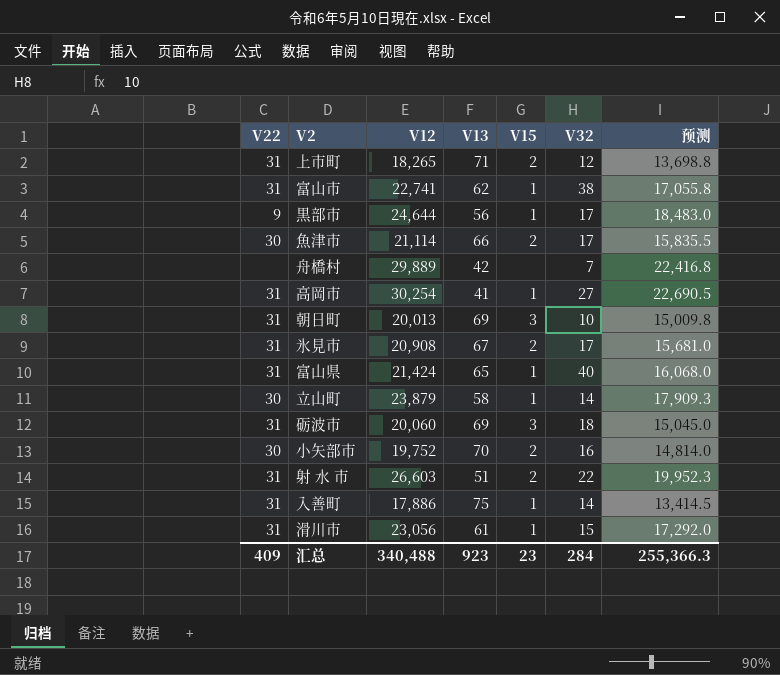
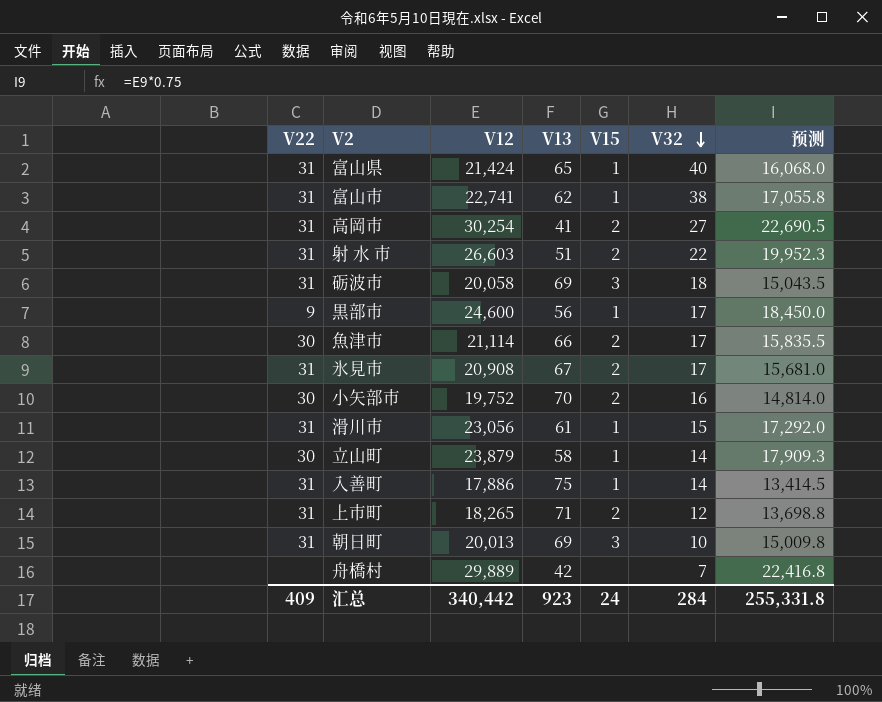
row order: none -> V32 descending
高岡市 | V15: 1 -> 2
砺波市 | V12: 20,060 -> 20,058
砺波市 | 预测: 15,045.0 -> 15,043.5
黒部市 | V12: 24,644 -> 24,600
黒部市 | 预测: 18,483.0 -> 18,450.0
汇总 | V12: 340,488 -> 340,442
汇总 | V15: 23 -> 24
汇总 | 预测: 255,366.3 -> 255,331.8

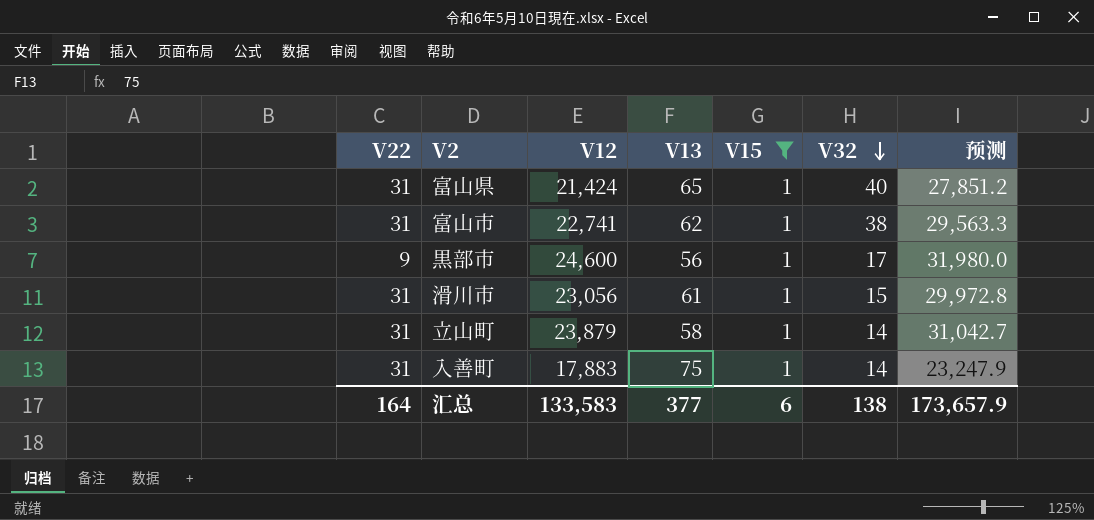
filter: none -> V15 = 1
column 预测 | formula: [V12] * 0.75 -> [V12] * 1.3
立山町 | V22: 30 -> 31
入善町 | V12: 17,886 -> 17,883
汇总 | V22: 409 -> 164
汇总 | V12: 340,442 -> 133,583
汇总 | V13: 923 -> 377
汇总 | V15: 24 -> 6
汇总 | V32: 284 -> 138
汇总 | 预测: 255,331.8 -> 173,657.9

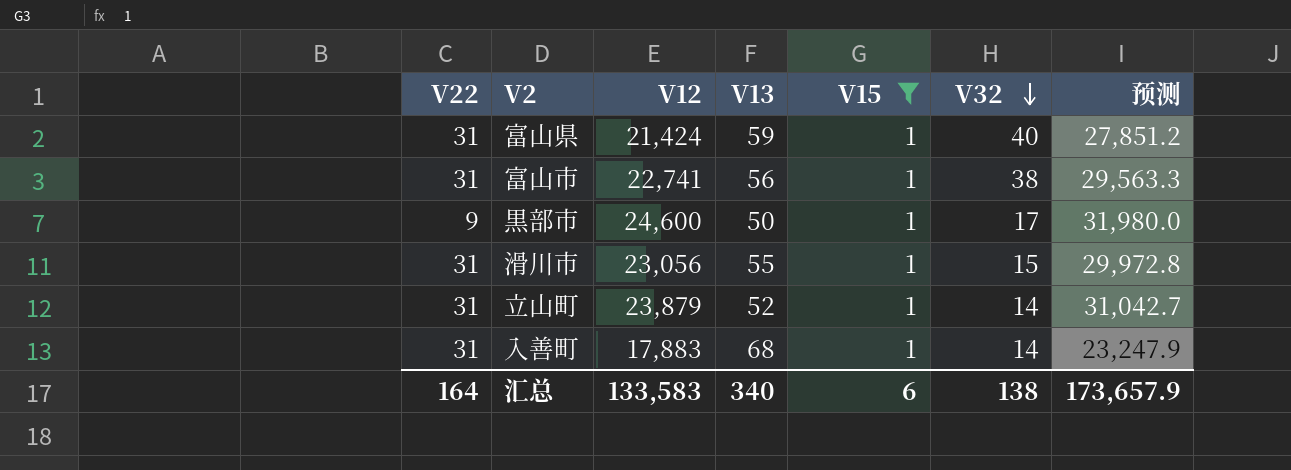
富山県 | V13: 65 -> 59
富山市 | V13: 62 -> 56
黒部市 | V13: 56 -> 50
滑川市 | V13: 61 -> 55
立山町 | V13: 58 -> 52
入善町 | V13: 75 -> 68
汇总 | V13: 377 -> 340

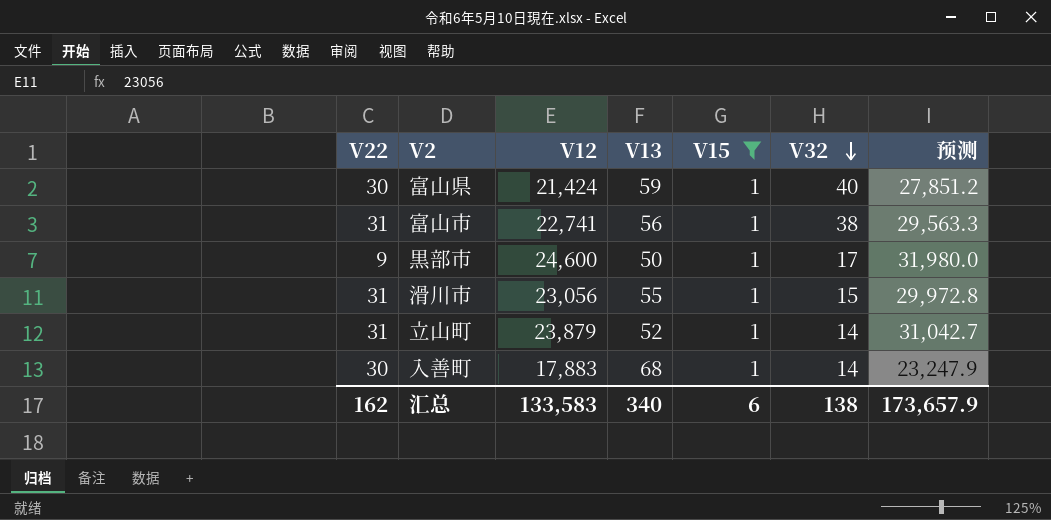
富山県 | V22: 31 -> 30
入善町 | V22: 31 -> 30
汇总 | V22: 164 -> 162

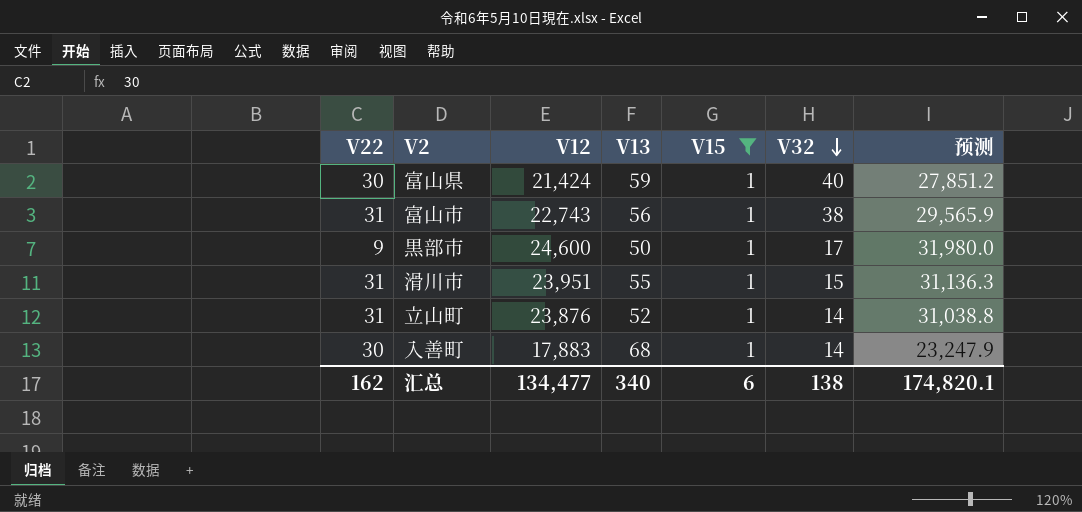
富山市 | V12: 22,741 -> 22,743
富山市 | 预测: 29,563.3 -> 29,565.9
滑川市 | V12: 23,056 -> 23,951
滑川市 | 预测: 29,972.8 -> 31,136.3
立山町 | V12: 23,879 -> 23,876
立山町 | 预测: 31,042.7 -> 31,038.8
汇总 | V12: 133,583 -> 134,477
汇总 | 预测: 173,657.9 -> 174,820.1

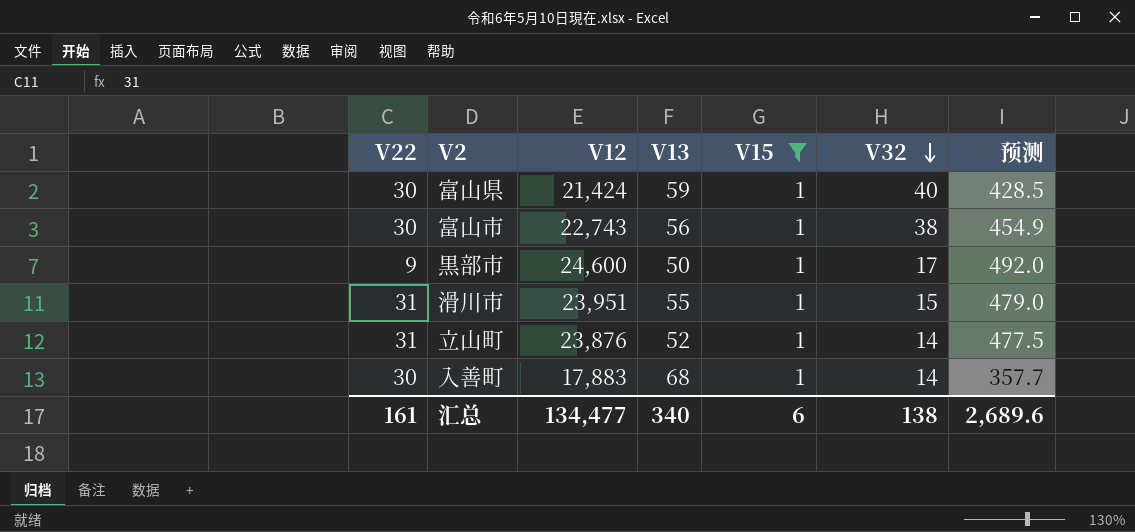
column 预测 | formula: [V12] * 1.3 -> [V12] * 0.02
富山市 | V22: 31 -> 30
汇总 | V22: 162 -> 161
汇总 | 预测: 174,820.1 -> 2,689.6

